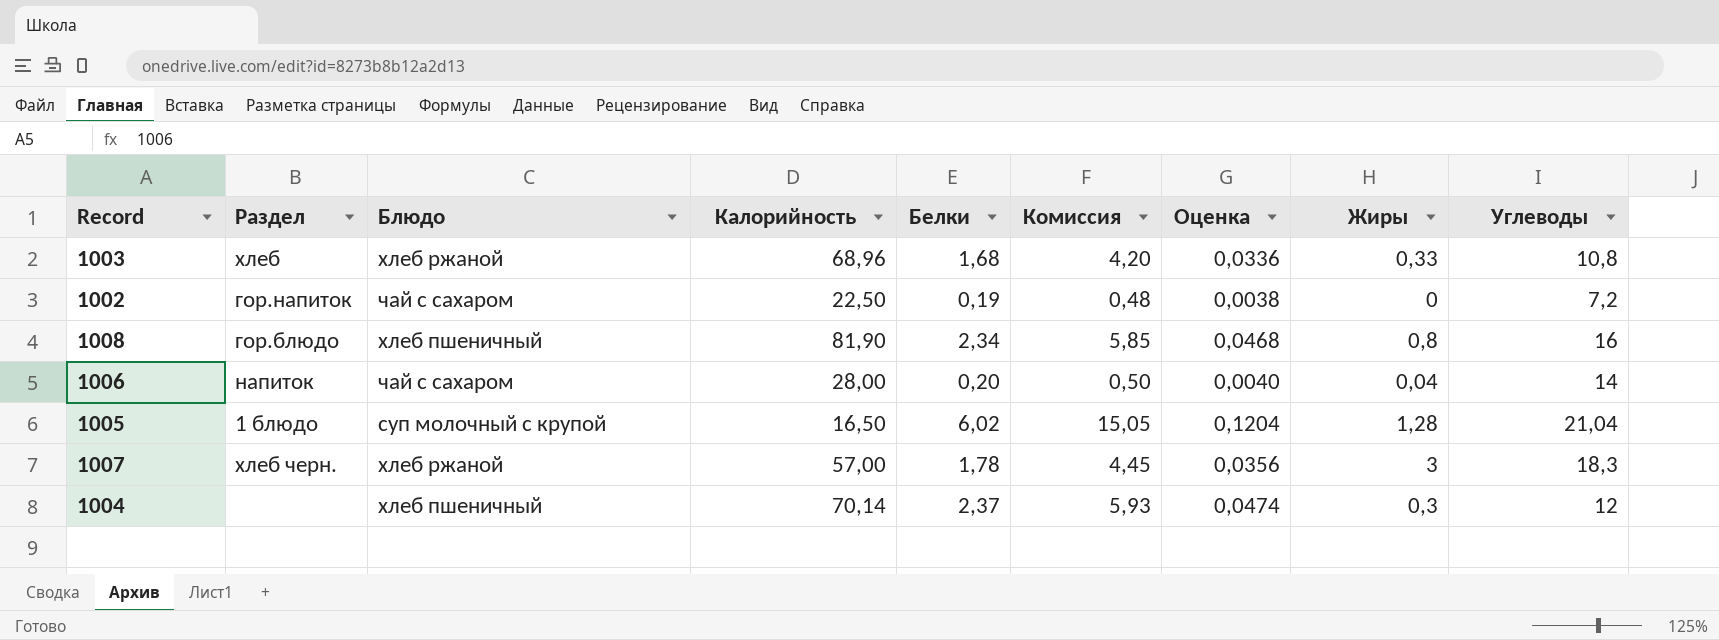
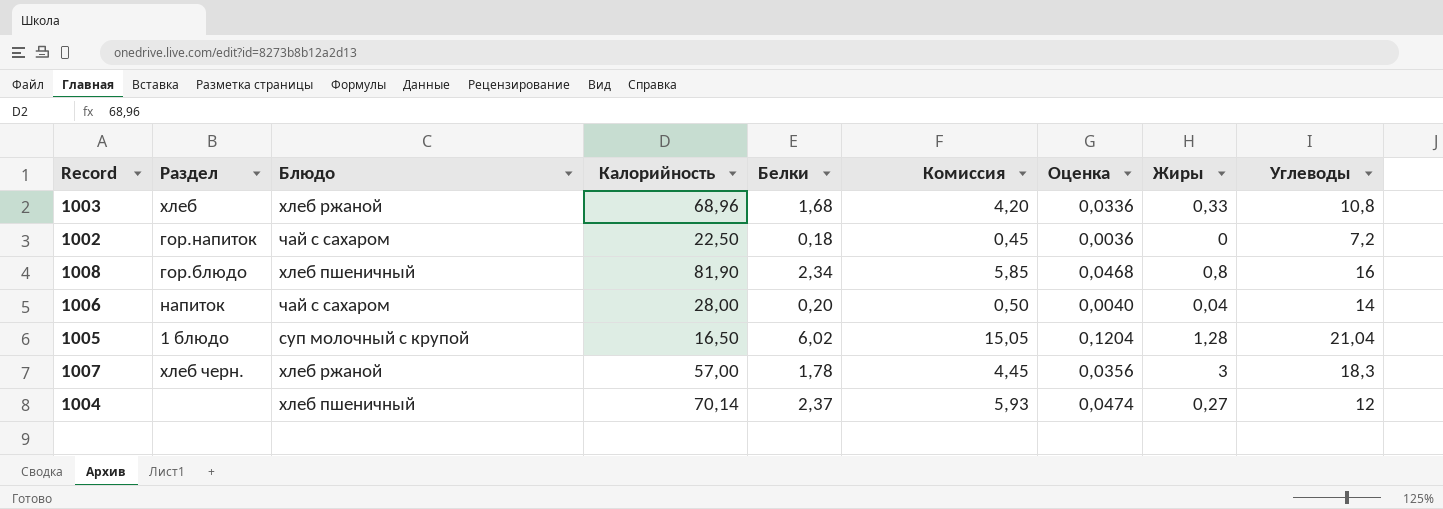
1002 | Белки: 0,19 -> 0,18
1002 | Комиссия: 0,48 -> 0,45
1002 | Оценка: 0,0038 -> 0,0036
1004 | Жиры: 0,3 -> 0,27

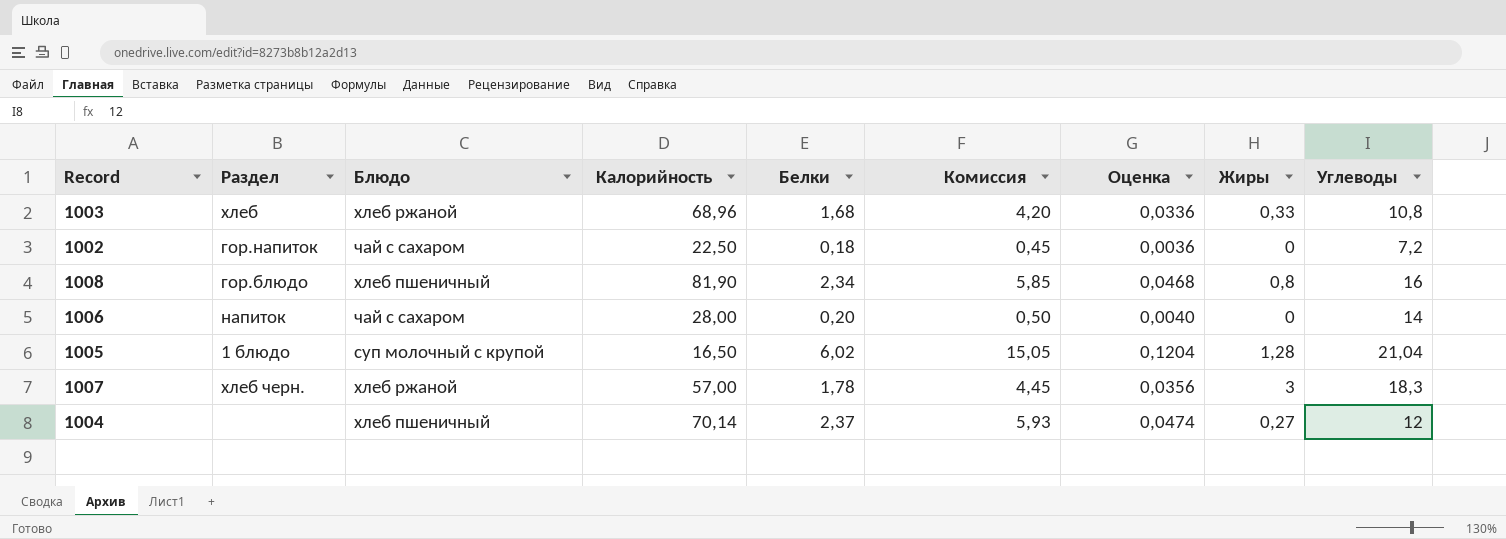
1006 | Жиры: 0,04 -> 0

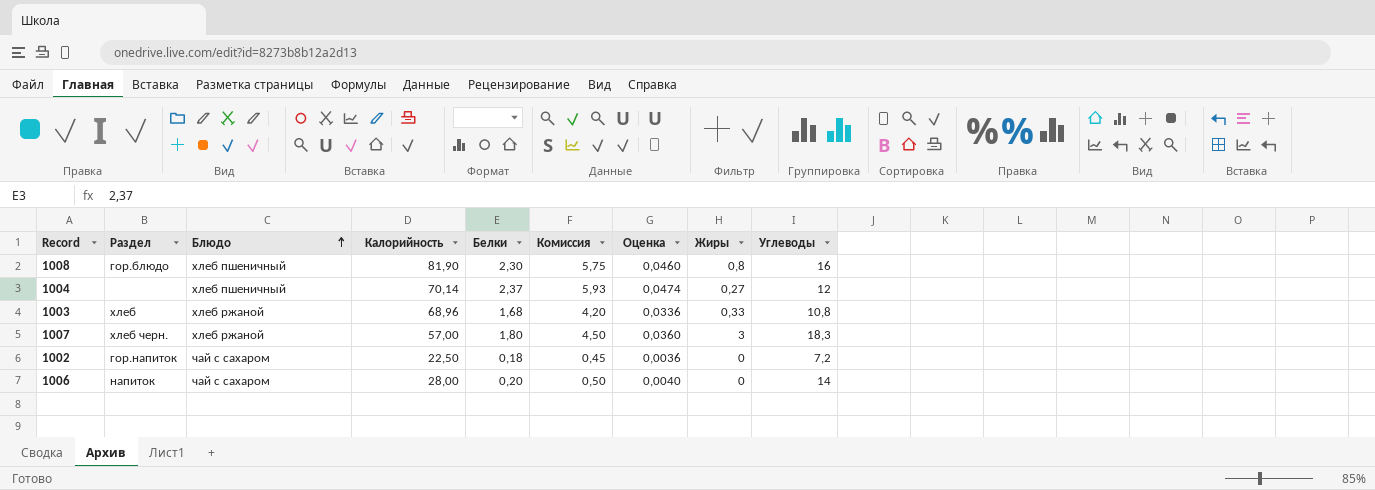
row order: none -> Блюдо ascending
row 1005: 1 блюдо | суп молочный с крупой | 16,50 | 6,02 | 15,05 | 0,1204 | 1,28 | 21,04 -> none
1008 | Белки: 2,34 -> 2,30
1008 | Комиссия: 5,85 -> 5,75
1008 | Оценка: 0,0468 -> 0,0460
1007 | Белки: 1,78 -> 1,80
1007 | Комиссия: 4,45 -> 4,50
1007 | Оценка: 0,0356 -> 0,0360

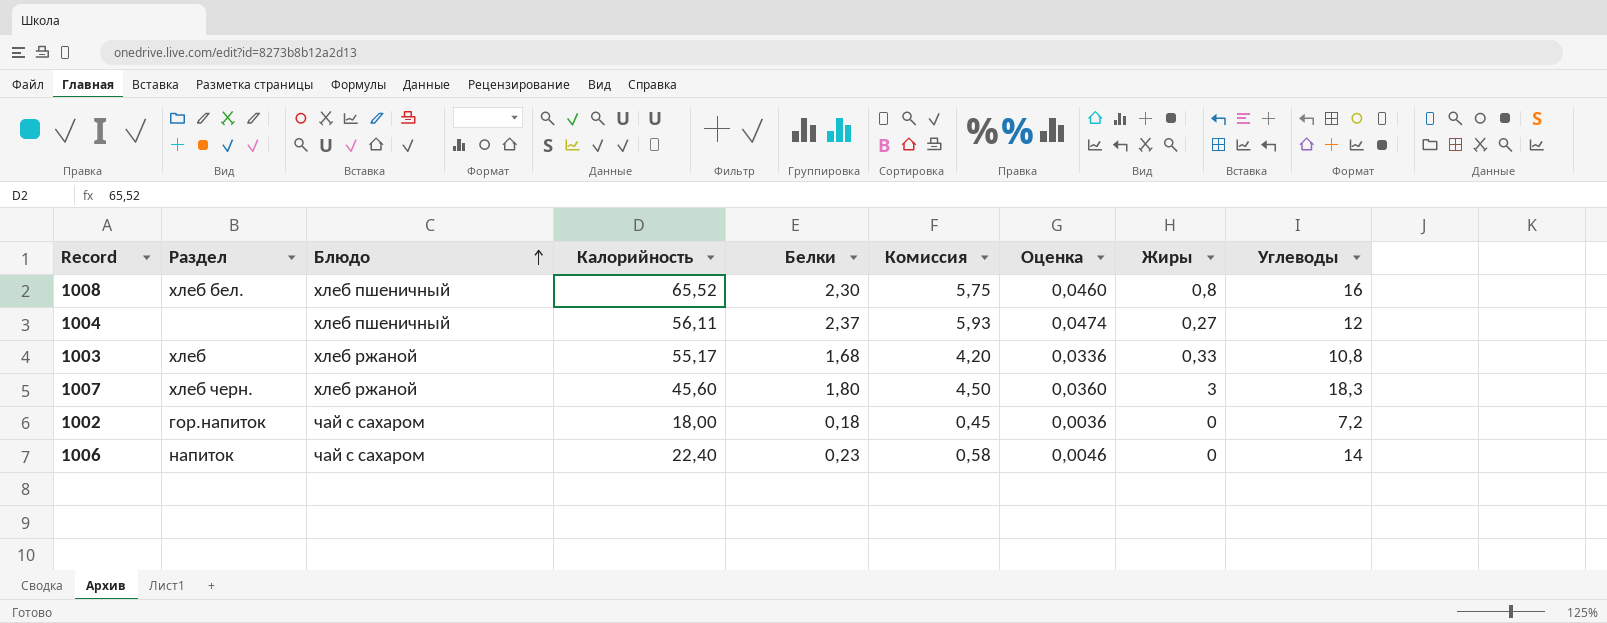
1008 | Раздел: гор.блюдо -> хлеб бел.
1008 | Калорийность: 81,90 -> 65,52
1004 | Калорийность: 70,14 -> 56,11
1003 | Калорийность: 68,96 -> 55,17
1007 | Калорийность: 57,00 -> 45,60
1002 | Калорийность: 22,50 -> 18,00
1006 | Калорийность: 28,00 -> 22,40
1006 | Белки: 0,20 -> 0,23
1006 | Комиссия: 0,50 -> 0,58
1006 | Оценка: 0,0040 -> 0,0046

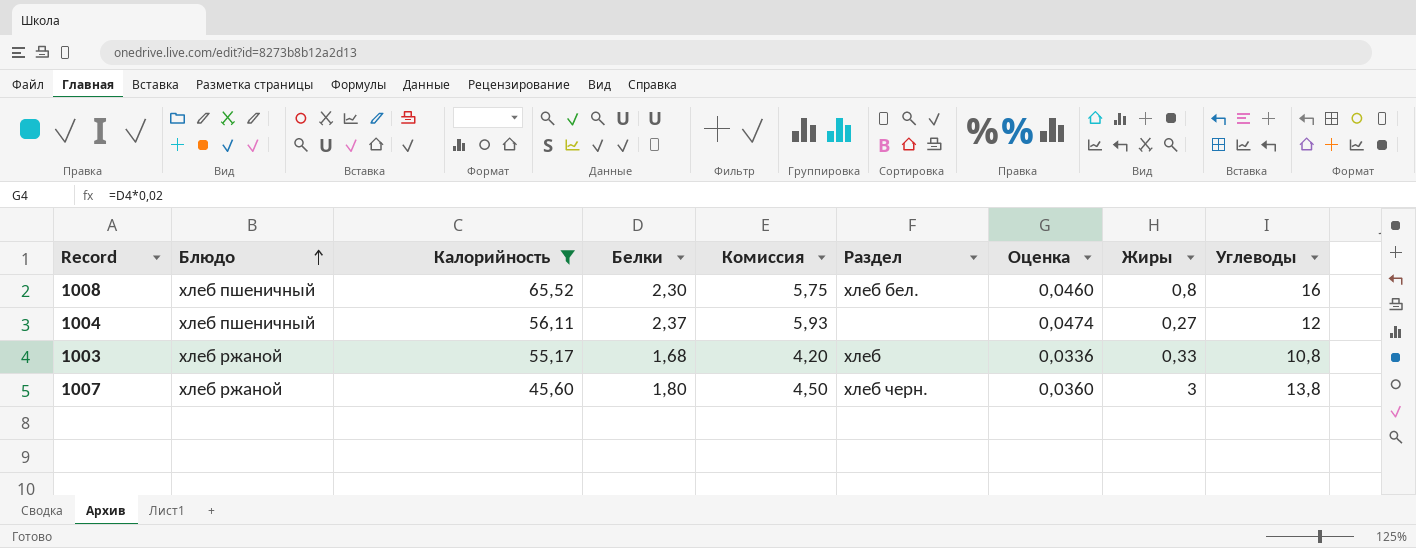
filter: none -> Калорийность >= 45,60
column Раздел | position: 2 -> 6
1007 | Углеводы: 18,3 -> 13,8

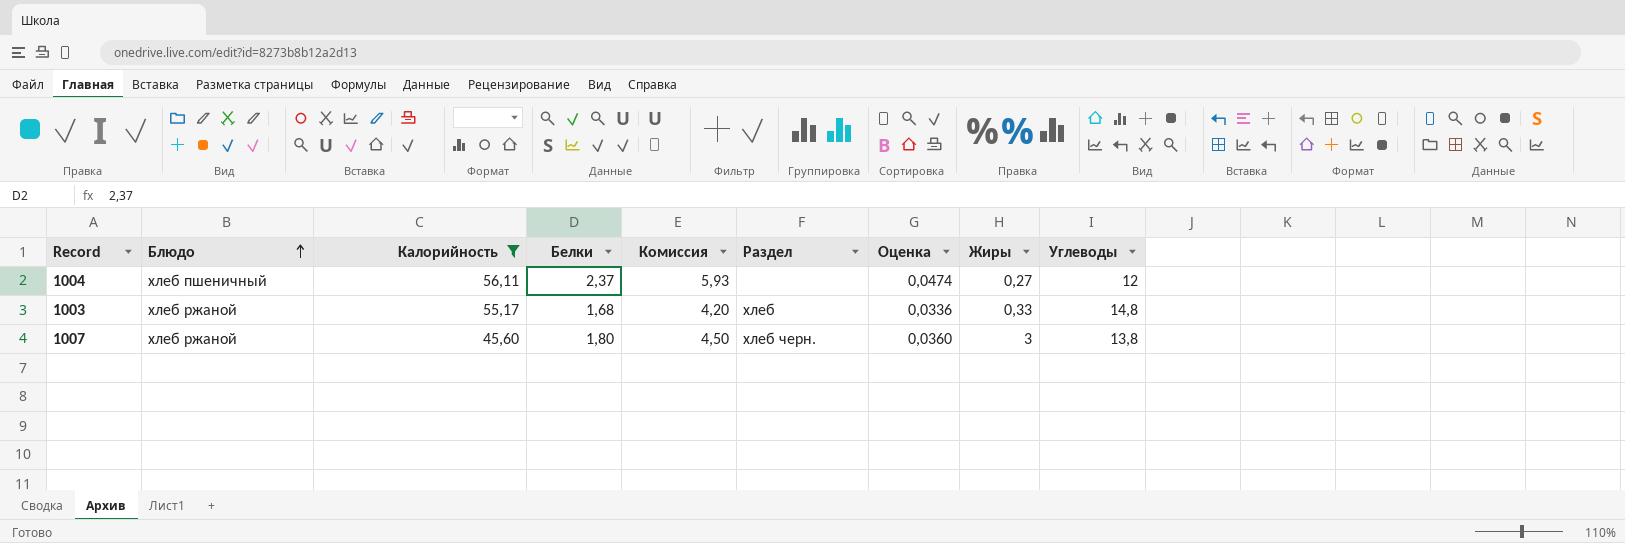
row 1008: хлеб пшеничный | 65,52 | 2,30 | 5,75 | хлеб бел. | 0,0460 | 0,8 | 16 -> none
1003 | Углеводы: 10,8 -> 14,8

